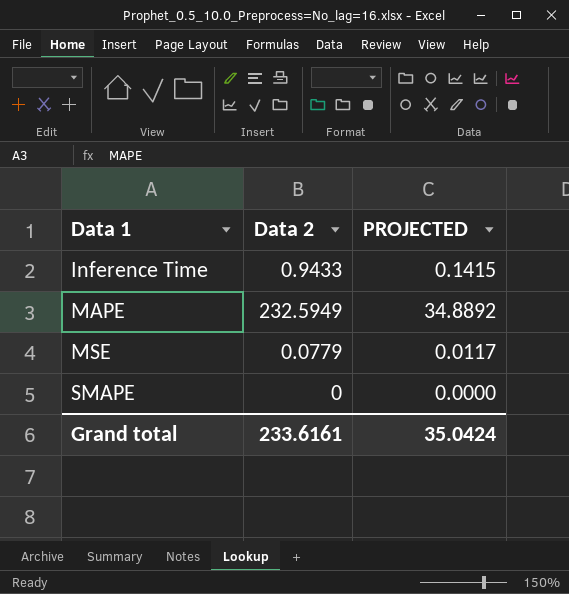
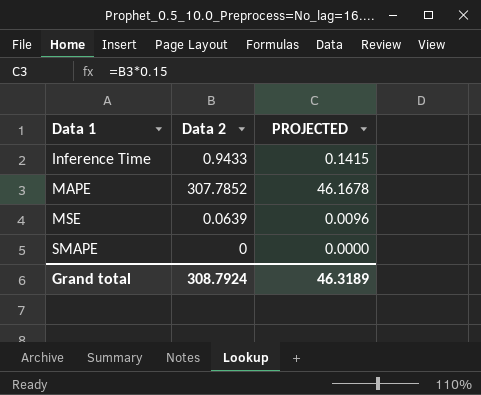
MAPE | Data 2: 232.5949 -> 307.7852
MAPE | PROJECTED: 34.8892 -> 46.1678
MSE | Data 2: 0.0779 -> 0.0639
MSE | PROJECTED: 0.0117 -> 0.0096
Grand total | Data 2: 233.6161 -> 308.7924
Grand total | PROJECTED: 35.0424 -> 46.3189

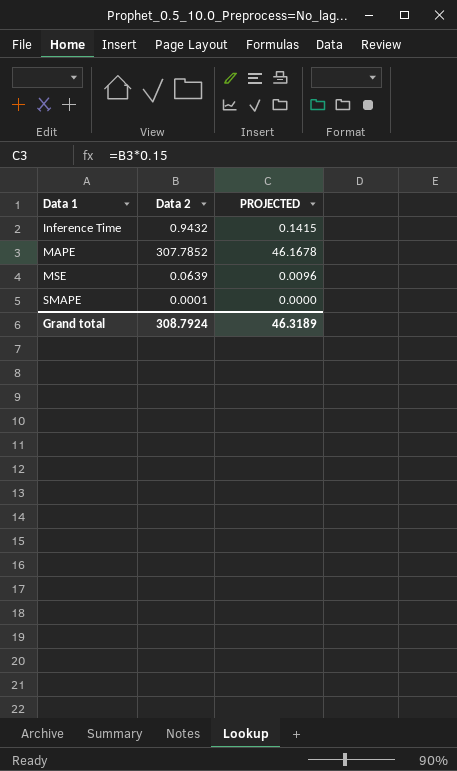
Inference Time | Data 2: 0.9433 -> 0.9432
SMAPE | Data 2: 0 -> 0.0001

